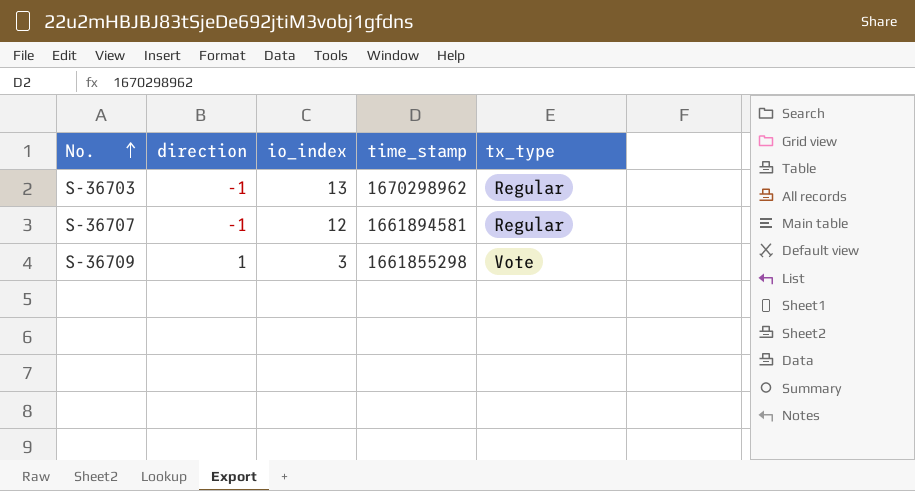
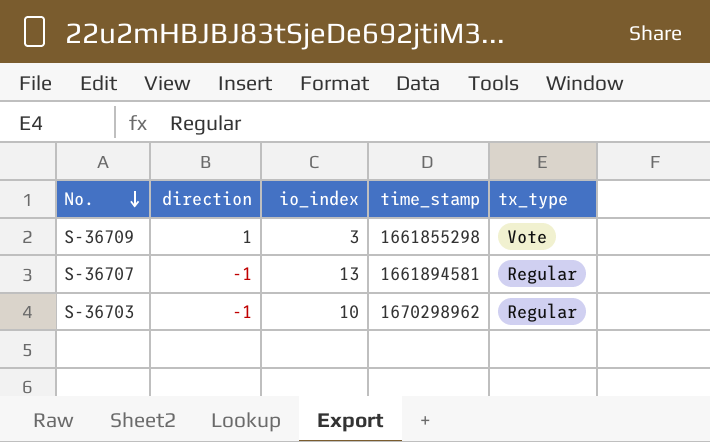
row order: No. ascending -> No. descending
S-36707 | io_index: 12 -> 13
S-36703 | io_index: 13 -> 10

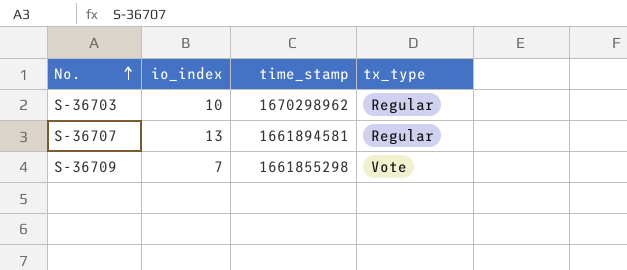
row order: No. descending -> No. ascending
column direction | position: 2 -> none
S-36709 | io_index: 3 -> 7

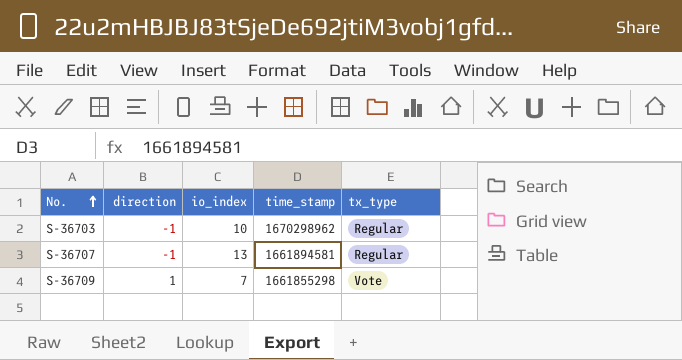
column direction | position: none -> 2

